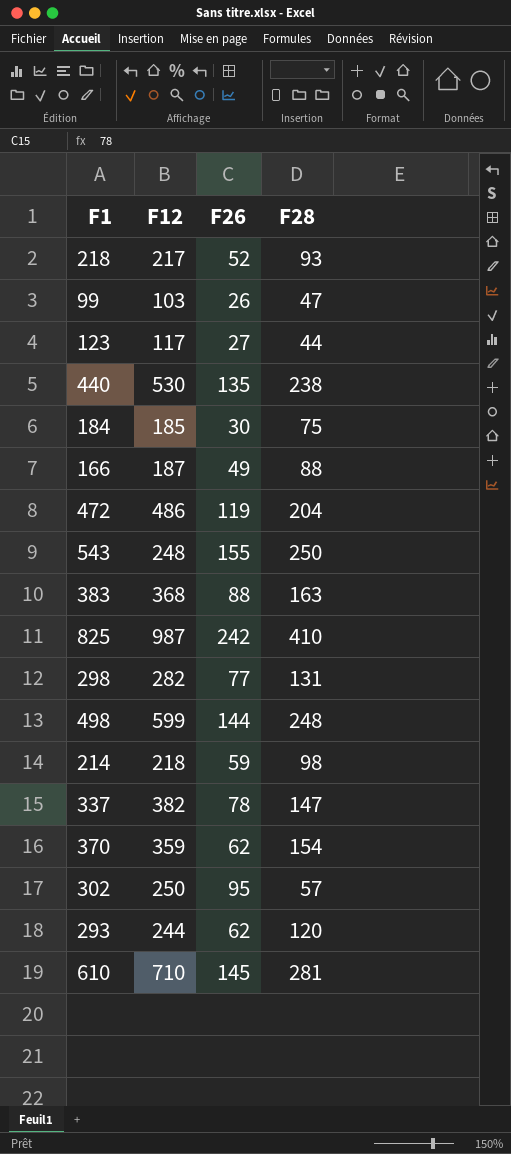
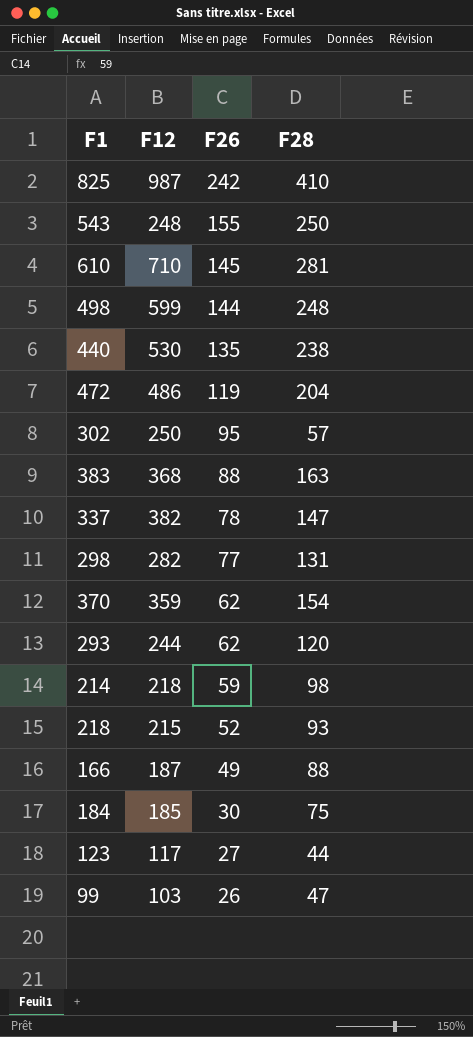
row order: none -> F26 descending
218 | F12: 217 -> 215

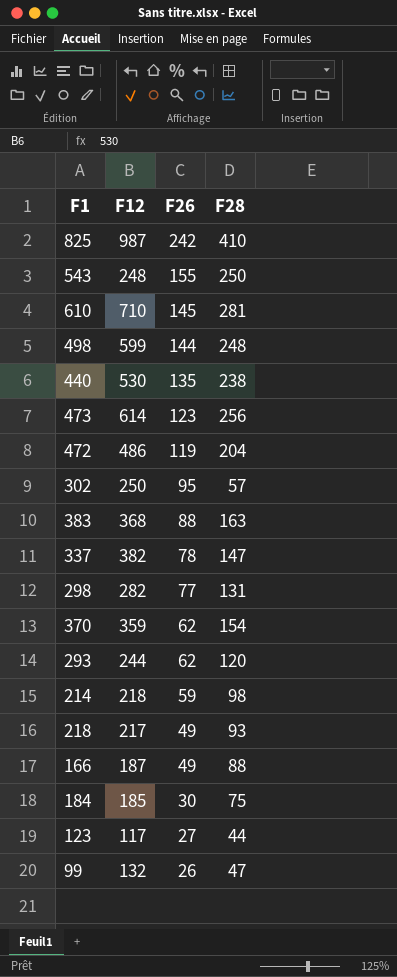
row 473: none -> 614 | 123 | 256
218 | F12: 215 -> 217
218 | F26: 52 -> 49
99 | F12: 103 -> 132

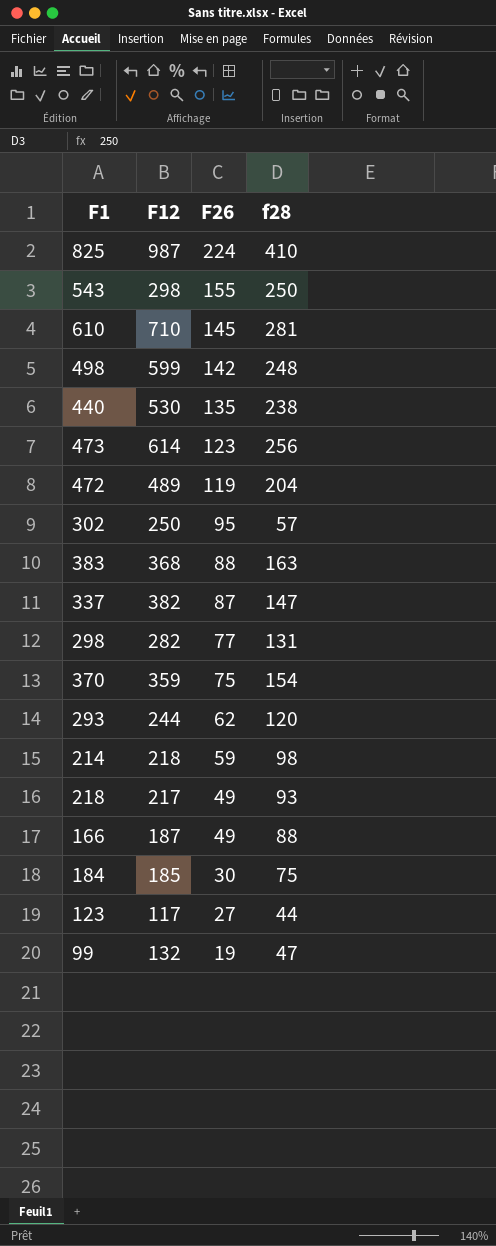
column name: F28 -> f28
825 | F26: 242 -> 224
543 | F12: 248 -> 298
498 | F26: 144 -> 142
472 | F12: 486 -> 489
337 | F26: 78 -> 87
370 | F26: 62 -> 75
99 | F26: 26 -> 19

